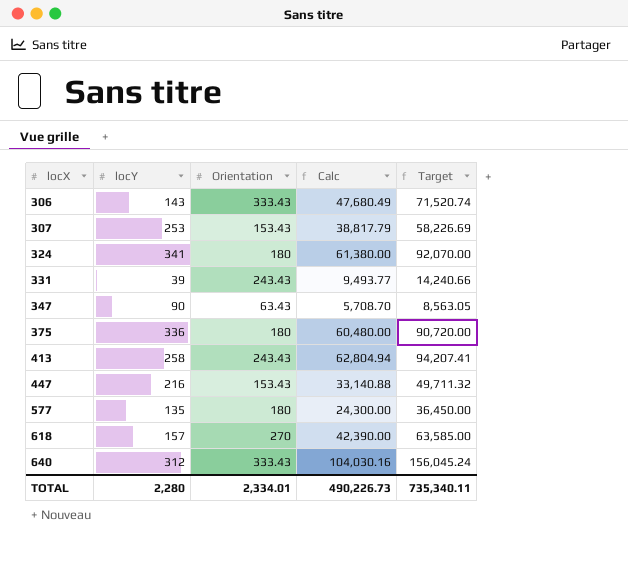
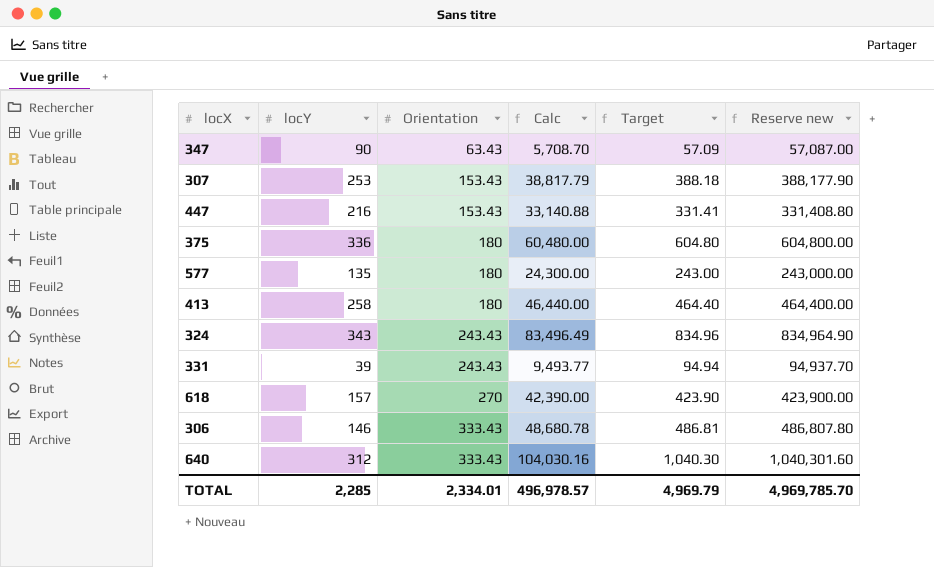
row order: locX ascending -> Orientation ascending
column Target | formula: [Calc] * 1.5 -> [Calc] * 0.01
column Reserve new | formula: none -> [Calc] * 10
413 | Orientation: 243.43 -> 180
413 | Calc: 62,804.94 -> 46,440.00
324 | locY: 341 -> 343
324 | Orientation: 180 -> 243.43
324 | Calc: 61,380.00 -> 83,496.49
306 | locY: 143 -> 146
306 | Calc: 47,680.49 -> 48,680.78
TOTAL | locY: 2,280 -> 2,285
TOTAL | Calc: 490,226.73 -> 496,978.57
TOTAL | Target: 735,340.11 -> 4,969.79

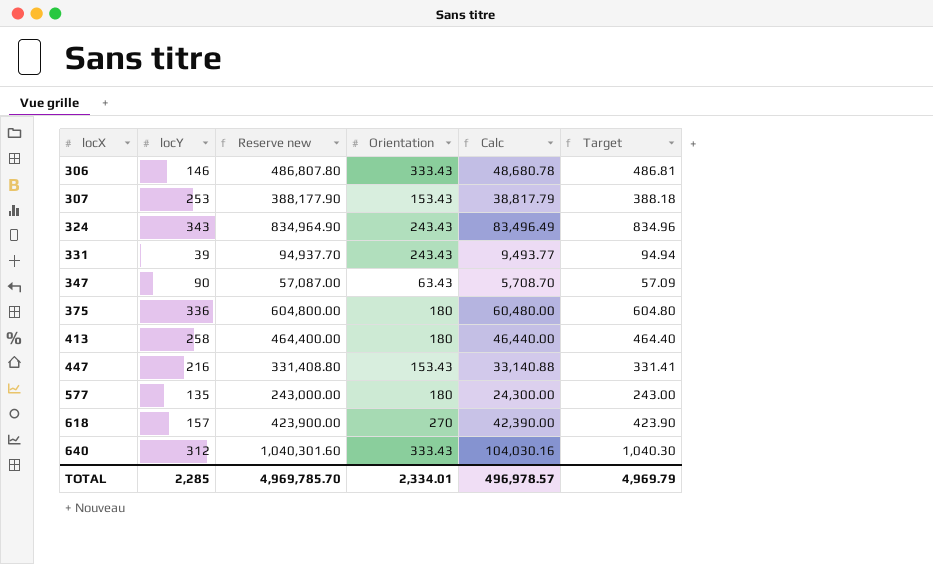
row order: Orientation ascending -> locX ascending
column Reserve new | position: 6 -> 3

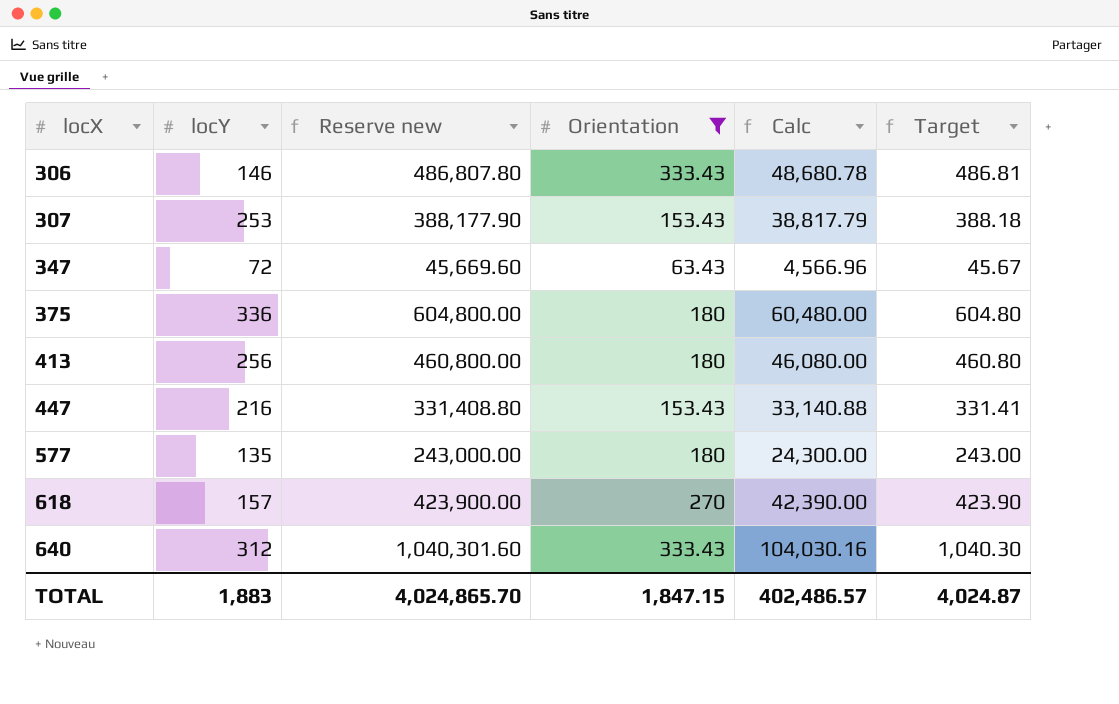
filter: none -> Orientation != 243.43
347 | locY: 90 -> 72
347 | Reserve new: 57,087.00 -> 45,669.60
347 | Calc: 5,708.70 -> 4,566.96
347 | Target: 57.09 -> 45.67
413 | locY: 258 -> 256
413 | Reserve new: 464,400.00 -> 460,800.00
413 | Calc: 46,440.00 -> 46,080.00
413 | Target: 464.40 -> 460.80
TOTAL | locY: 2,285 -> 1,883
TOTAL | Reserve new: 4,969,785.70 -> 4,024,865.70
TOTAL | Orientation: 2,334.01 -> 1,847.15
TOTAL | Calc: 496,978.57 -> 402,486.57
TOTAL | Target: 4,969.79 -> 4,024.87

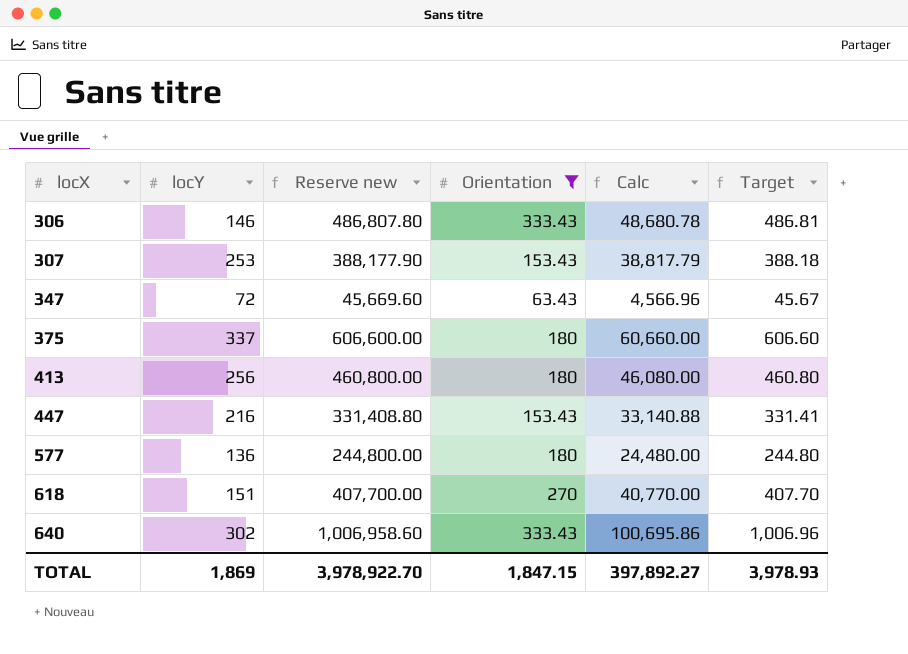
375 | locY: 336 -> 337
375 | Reserve new: 604,800.00 -> 606,600.00
375 | Calc: 60,480.00 -> 60,660.00
375 | Target: 604.80 -> 606.60
577 | locY: 135 -> 136
577 | Reserve new: 243,000.00 -> 244,800.00
577 | Calc: 24,300.00 -> 24,480.00
577 | Target: 243.00 -> 244.80
618 | locY: 157 -> 151
618 | Reserve new: 423,900.00 -> 407,700.00
618 | Calc: 42,390.00 -> 40,770.00
618 | Target: 423.90 -> 407.70
640 | locY: 312 -> 302
640 | Reserve new: 1,040,301.60 -> 1,006,958.60
640 | Calc: 104,030.16 -> 100,695.86
640 | Target: 1,040.30 -> 1,006.96
TOTAL | locY: 1,883 -> 1,869
TOTAL | Reserve new: 4,024,865.70 -> 3,978,922.70
TOTAL | Calc: 402,486.57 -> 397,892.27
TOTAL | Target: 4,024.87 -> 3,978.93

